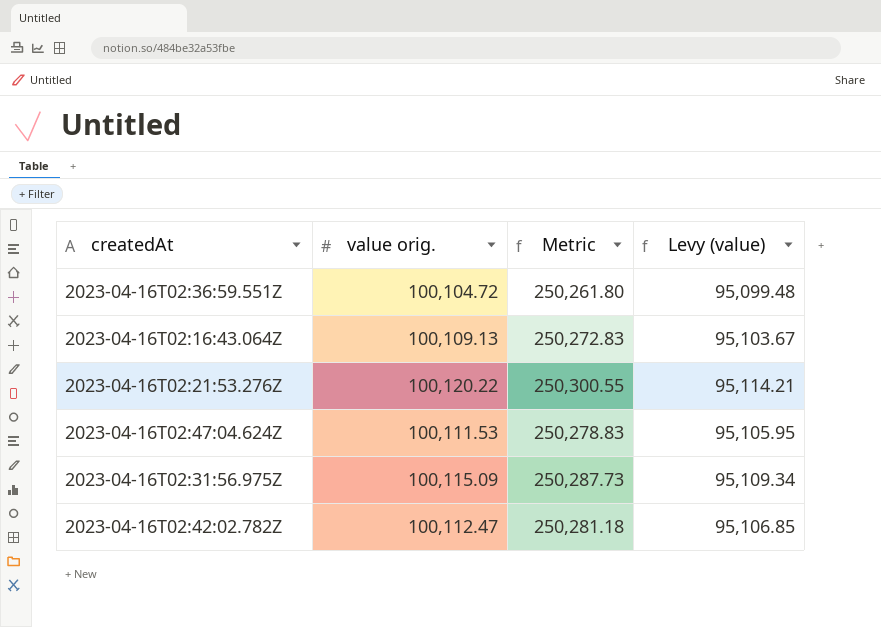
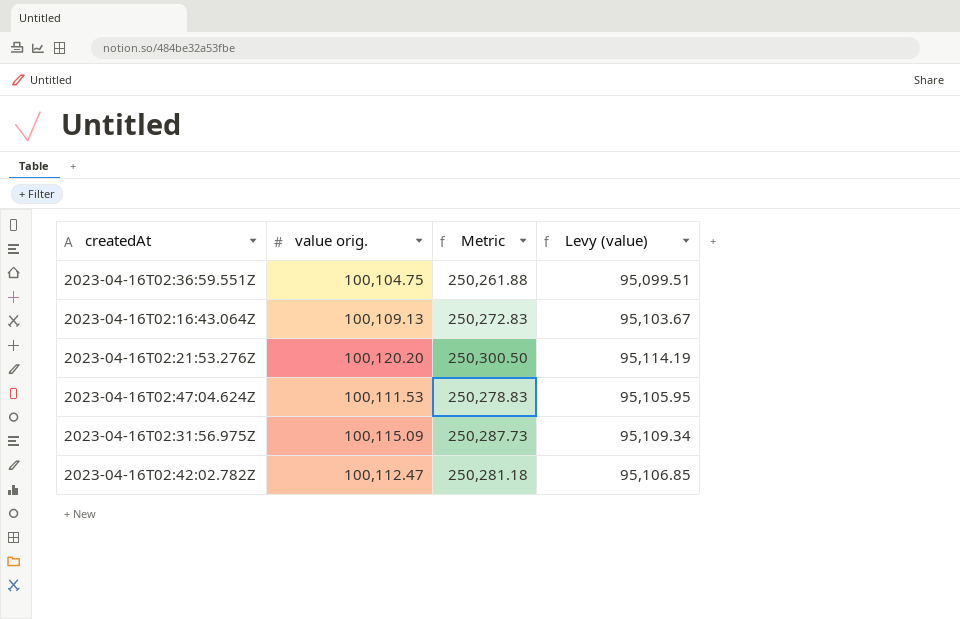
2023-04-16T02:36:59.551Z | value orig.: 100,104.72 -> 100,104.75
2023-04-16T02:36:59.551Z | Metric: 250,261.80 -> 250,261.88
2023-04-16T02:36:59.551Z | Levy (value): 95,099.48 -> 95,099.51
2023-04-16T02:21:53.276Z | value orig.: 100,120.22 -> 100,120.20
2023-04-16T02:21:53.276Z | Metric: 250,300.55 -> 250,300.50
2023-04-16T02:21:53.276Z | Levy (value): 95,114.21 -> 95,114.19

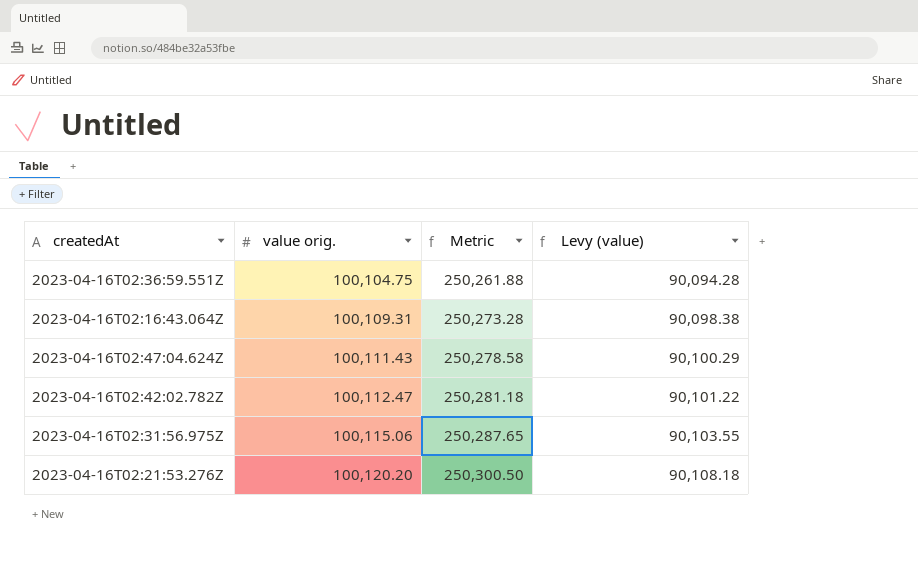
row order: none -> value orig. ascending
column Levy (value) | formula: [value orig.] * 0.95 -> [value orig.] * 0.9
2023-04-16T02:16:43.064Z | value orig.: 100,109.13 -> 100,109.31
2023-04-16T02:16:43.064Z | Metric: 250,272.83 -> 250,273.28
2023-04-16T02:47:04.624Z | value orig.: 100,111.53 -> 100,111.43
2023-04-16T02:47:04.624Z | Metric: 250,278.83 -> 250,278.58
2023-04-16T02:31:56.975Z | value orig.: 100,115.09 -> 100,115.06
2023-04-16T02:31:56.975Z | Metric: 250,287.73 -> 250,287.65

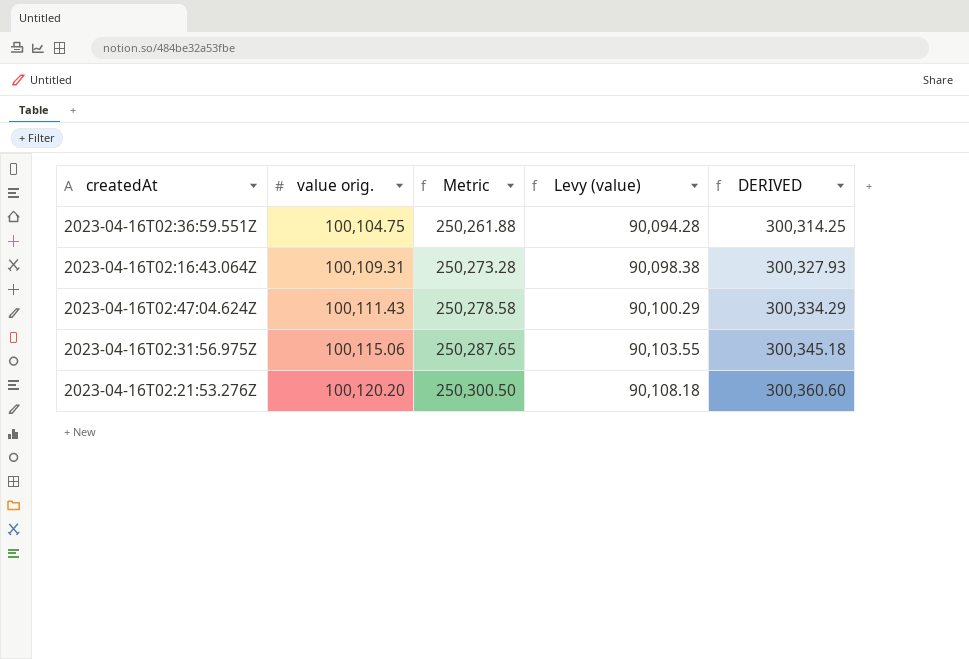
column DERIVED | formula: none -> [value orig.] * 3
row 2023-04-16T02:42:02.782Z: 100,112.47 | 250,281.18 | 90,101.22 -> none

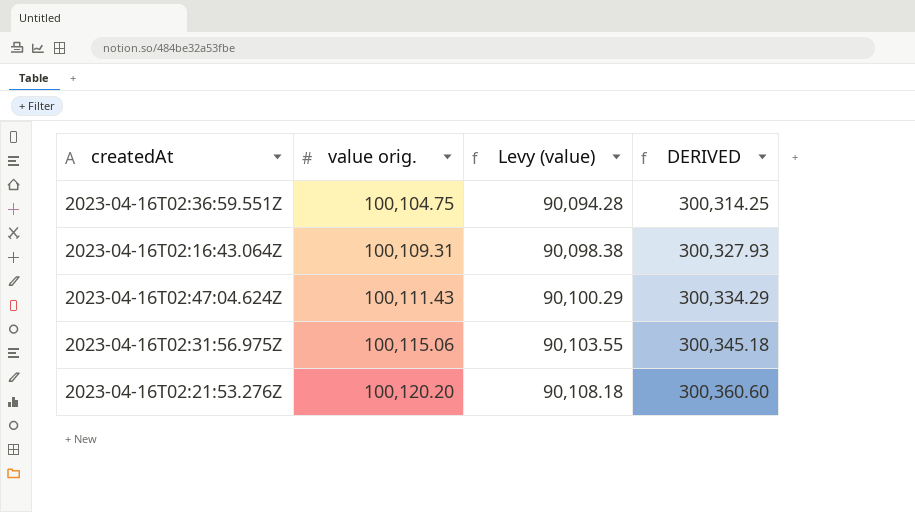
column Metric | formula: [value orig.] * 2.5 -> none

